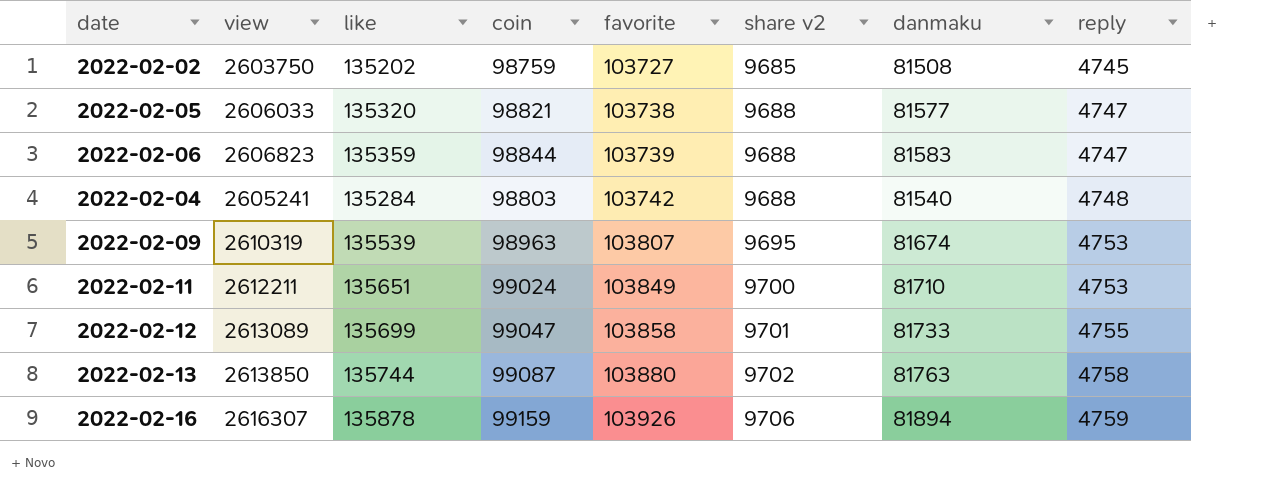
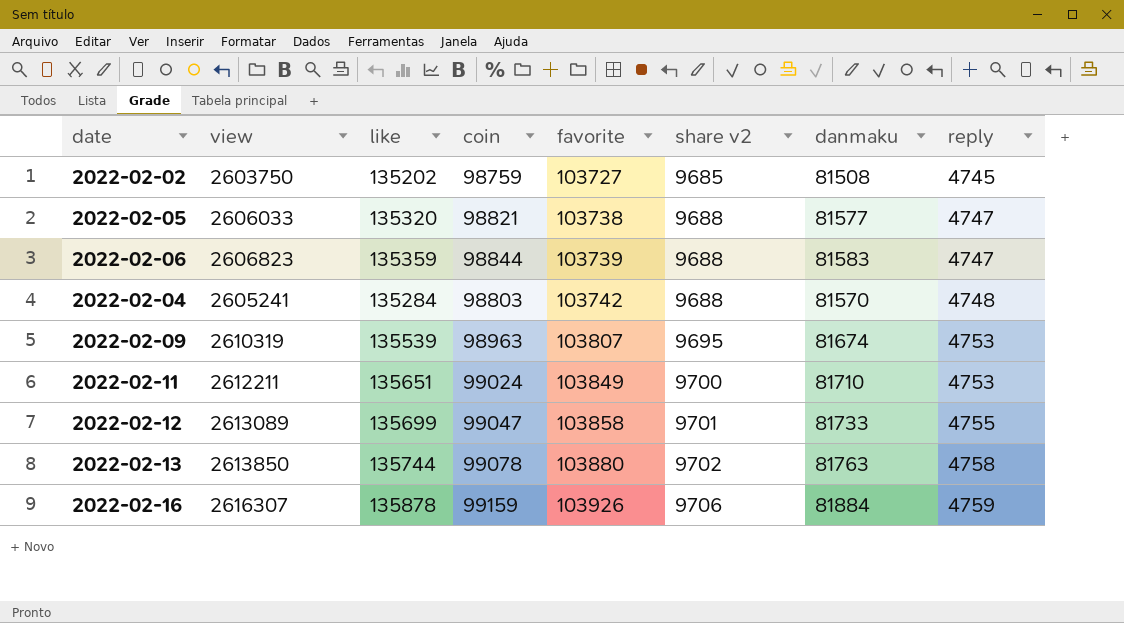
2022-02-04 | danmaku: 81540 -> 81570
2022-02-13 | coin: 99087 -> 99078
2022-02-16 | danmaku: 81894 -> 81884

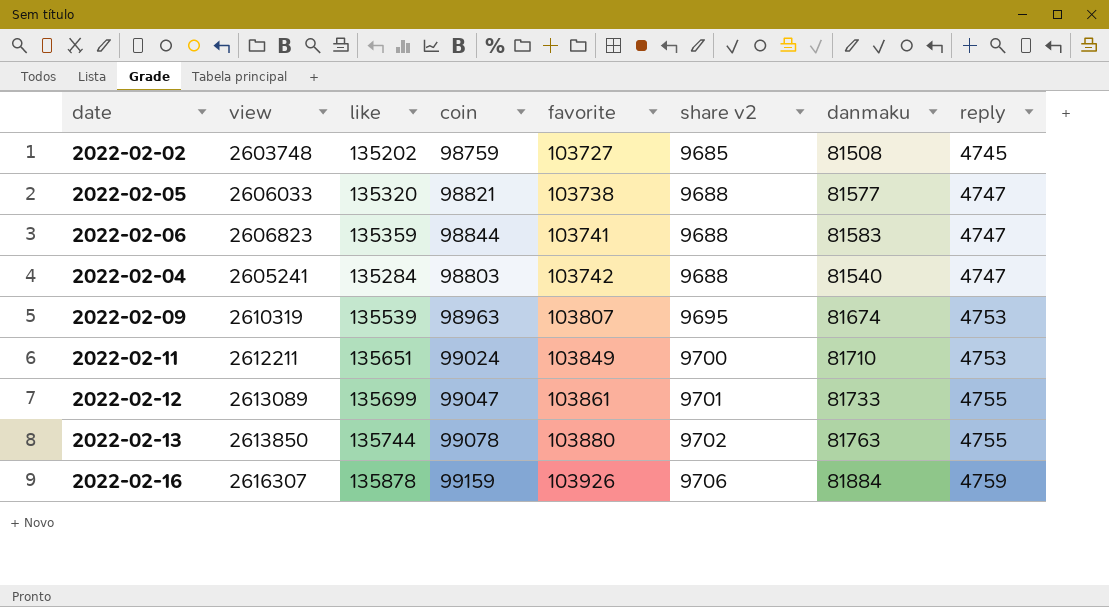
2022-02-02 | view: 2603750 -> 2603748
2022-02-06 | favorite: 103739 -> 103741
2022-02-04 | danmaku: 81570 -> 81540
2022-02-04 | reply: 4748 -> 4747
2022-02-12 | favorite: 103858 -> 103861
2022-02-13 | reply: 4758 -> 4755

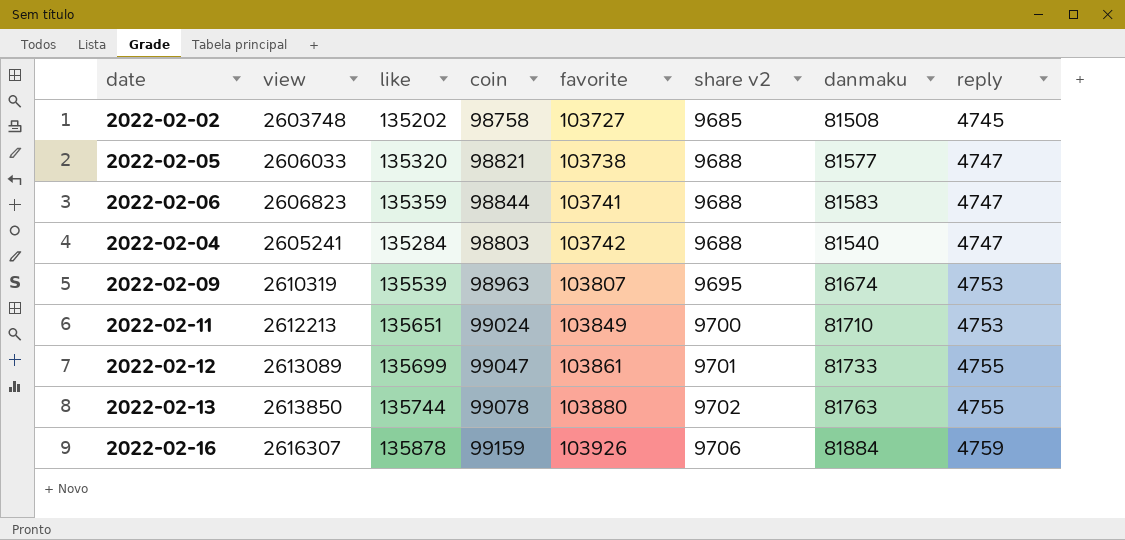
2022-02-02 | coin: 98759 -> 98758
2022-02-11 | view: 2612211 -> 2612213

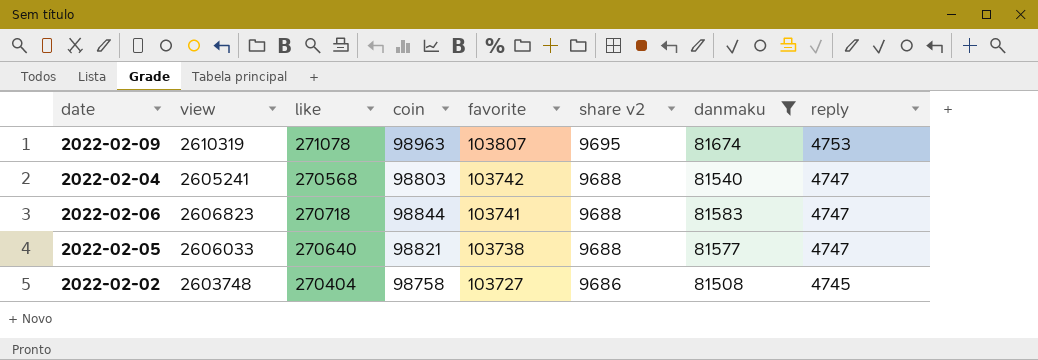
filter: none -> danmaku <= 81674
row order: favorite ascending -> favorite descending
2022-02-09 | like: 135539 -> 271078
2022-02-04 | like: 135284 -> 270568
2022-02-06 | like: 135359 -> 270718
2022-02-05 | like: 135320 -> 270640
2022-02-02 | like: 135202 -> 270404
2022-02-02 | share v2: 9685 -> 9686

